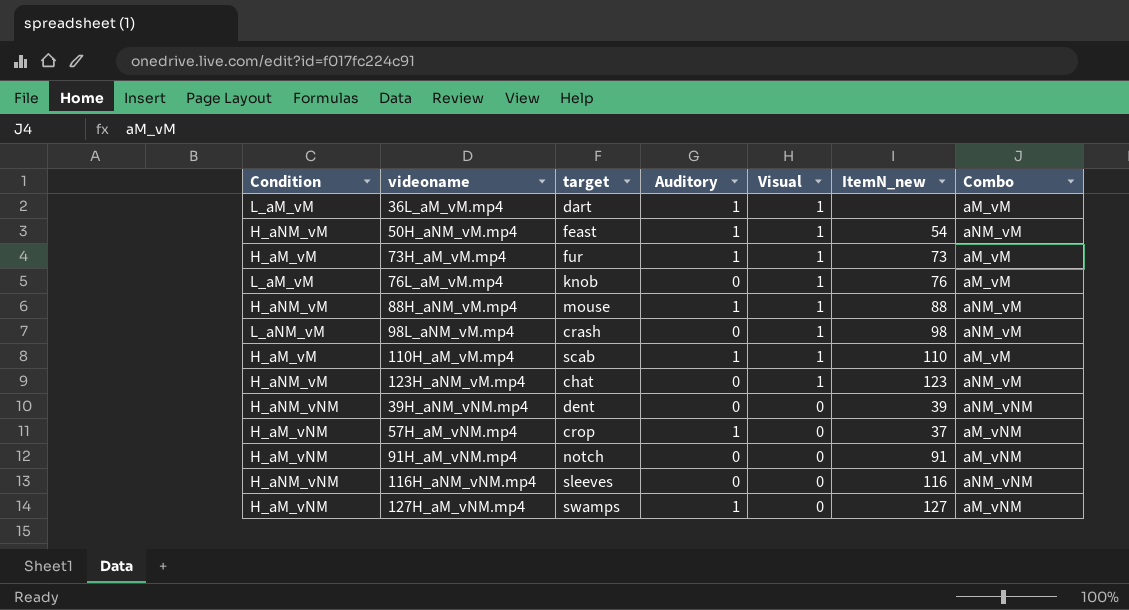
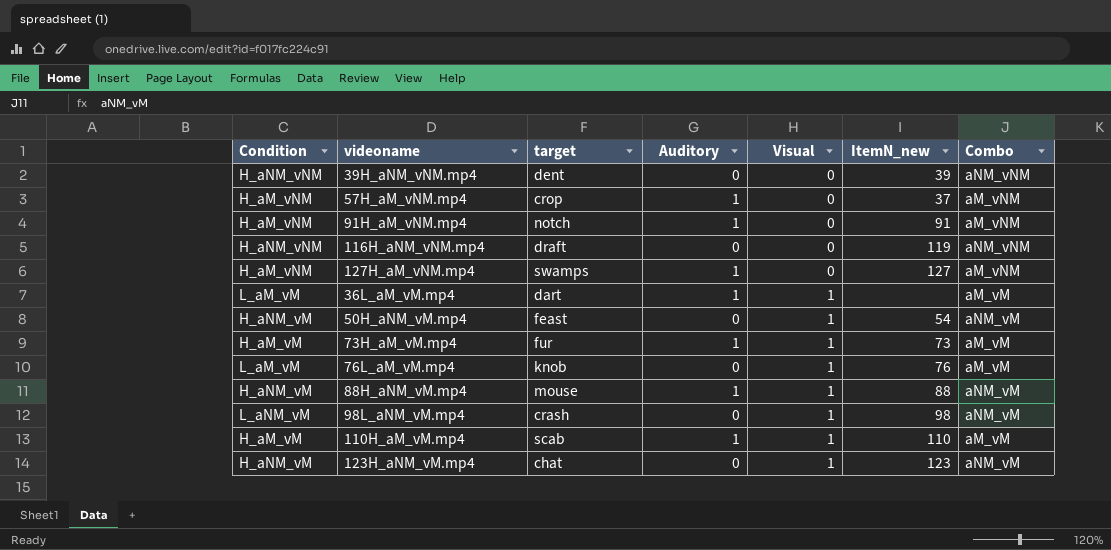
row order: Visual descending -> Visual ascending
91H_aM_vNM.mp4 | Auditory: 0 -> 1
116H_aNM_vNM.mp4 | target: sleeves -> draft
116H_aNM_vNM.mp4 | ItemN_new: 116 -> 119
50H_aNM_vM.mp4 | Auditory: 1 -> 0

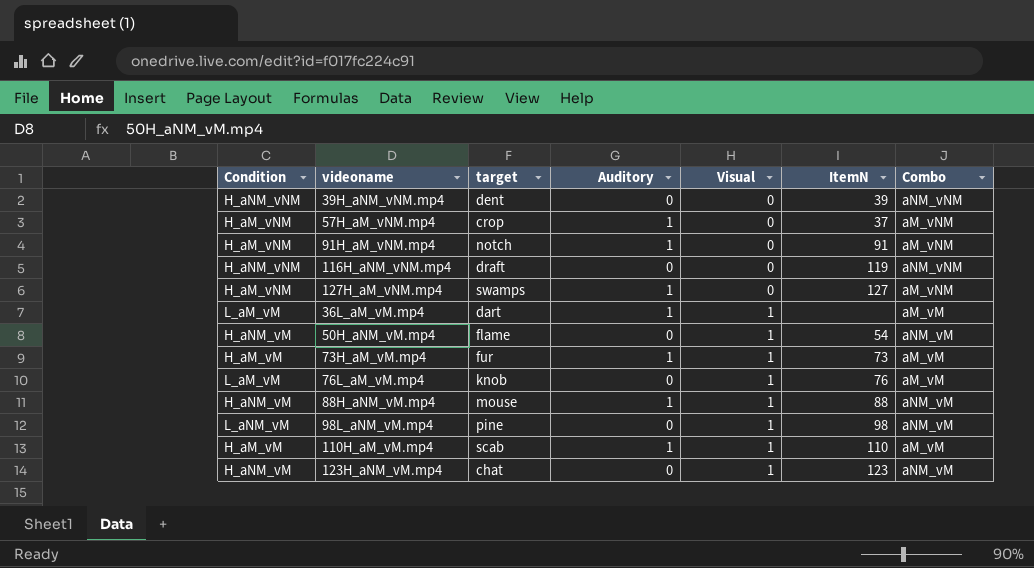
column name: ItemN_new -> ItemN
50H_aNM_vM.mp4 | target: feast -> flame
98L_aNM_vM.mp4 | target: crash -> pine

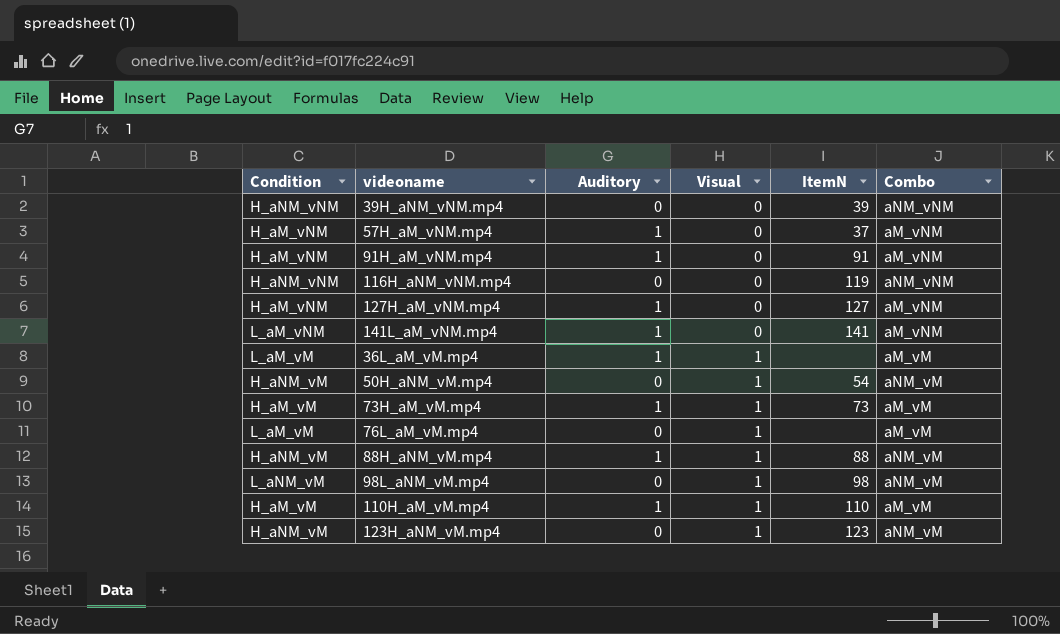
column target | position: 3 -> none
row 141L_aM_vNM.mp4: none -> L_aM_vNM | 1 | 0 | 141 | aM_vNM
76L_aM_vM.mp4 | ItemN: 76 -> none

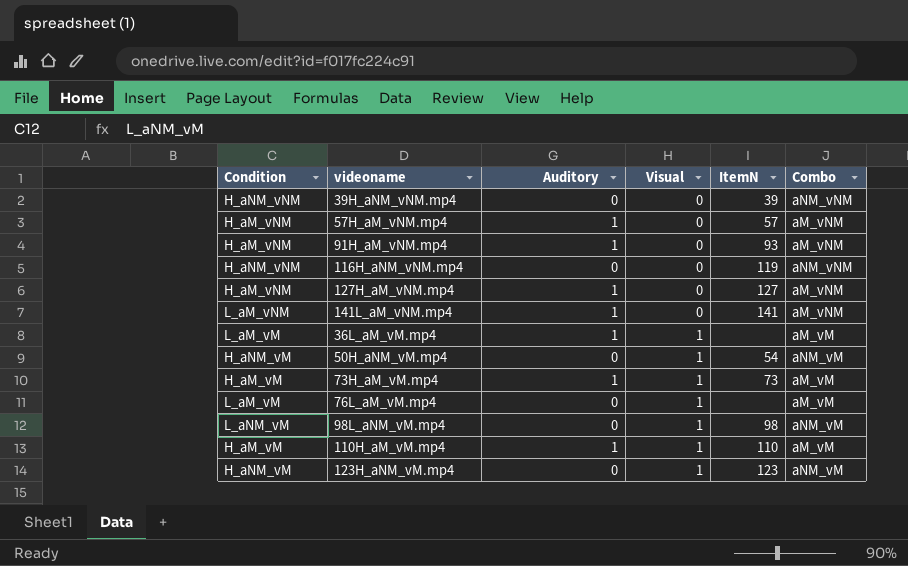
row 88H_aNM_vM.mp4: H_aNM_vM | 1 | 1 | 88 | aNM_vM -> none
57H_aM_vNM.mp4 | ItemN: 37 -> 57
91H_aM_vNM.mp4 | ItemN: 91 -> 93

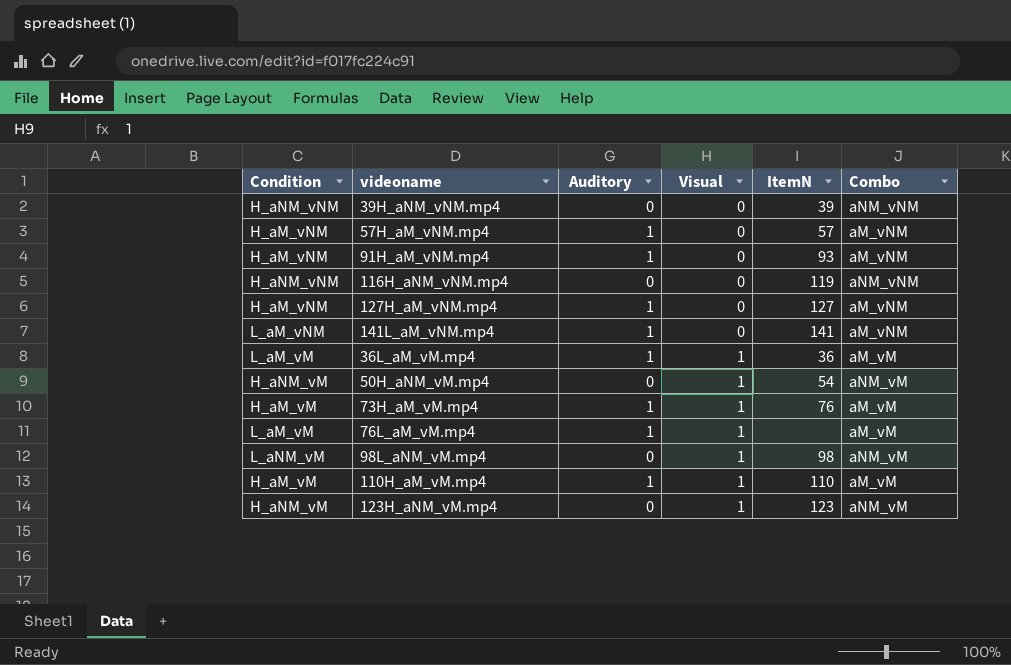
36L_aM_vM.mp4 | ItemN: none -> 36
73H_aM_vM.mp4 | ItemN: 73 -> 76
76L_aM_vM.mp4 | Auditory: 0 -> 1

